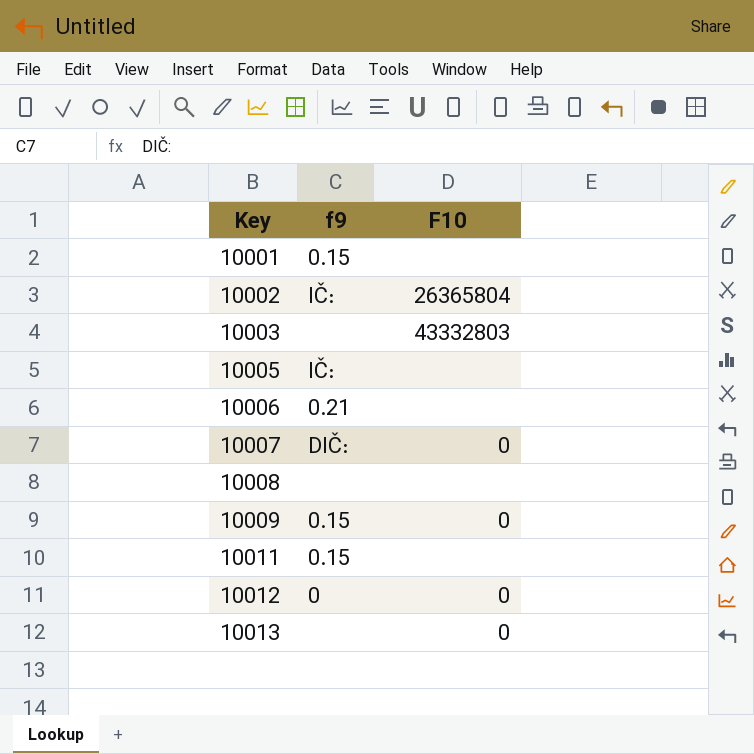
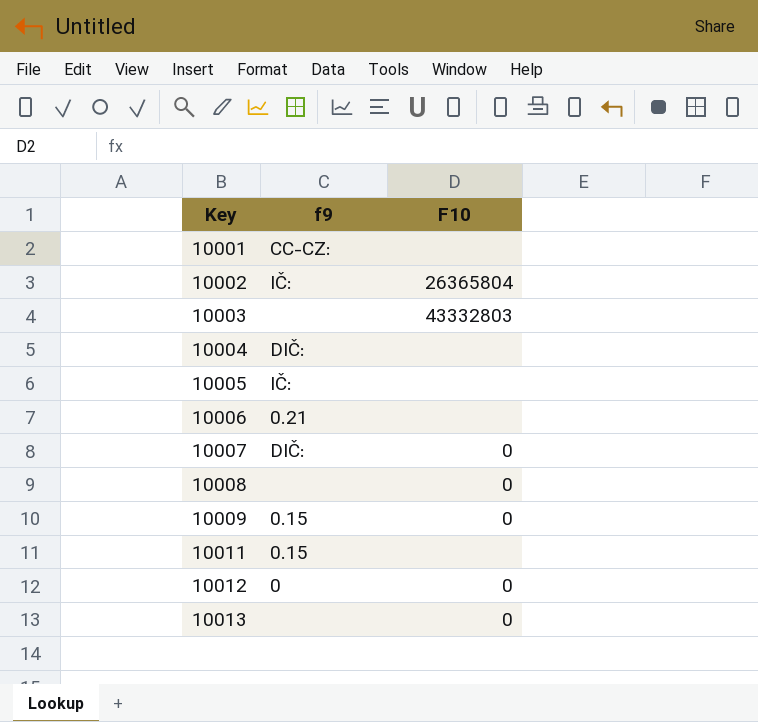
10001 | f9: 0.15 -> CC-CZ:
row 10004: none -> DIČ: | none
10008 | F10: none -> 0

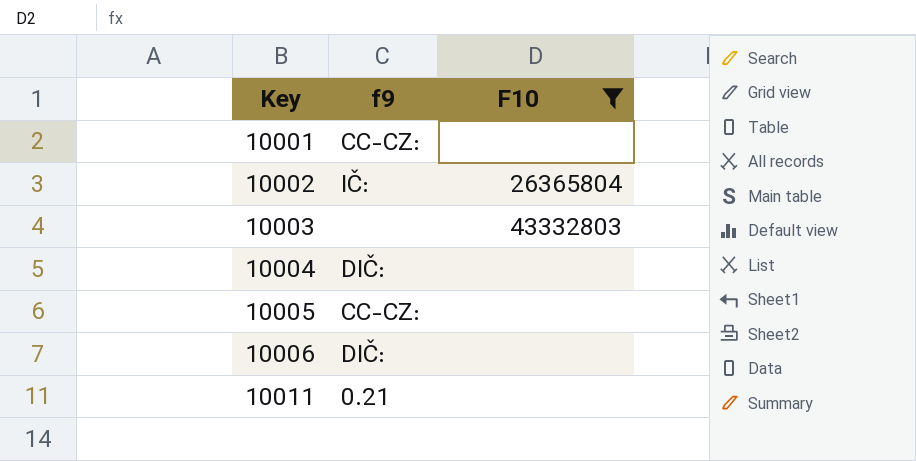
filter: none -> F10 != 0
10005 | f9: IČ: -> CC-CZ:
10006 | f9: 0.21 -> DIČ:
10011 | f9: 0.15 -> 0.21

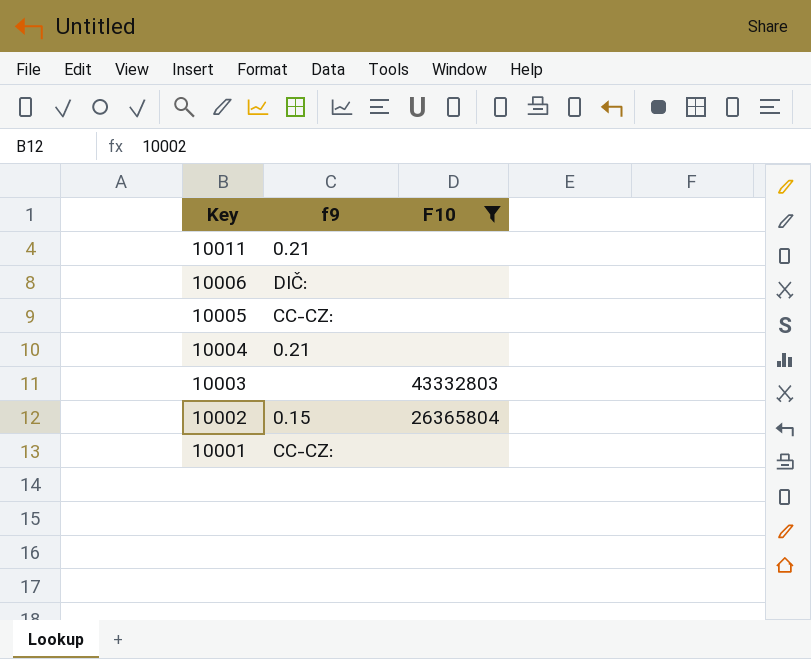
row order: Key ascending -> Key descending
10004 | f9: DIČ: -> 0.21
10002 | f9: IČ: -> 0.15

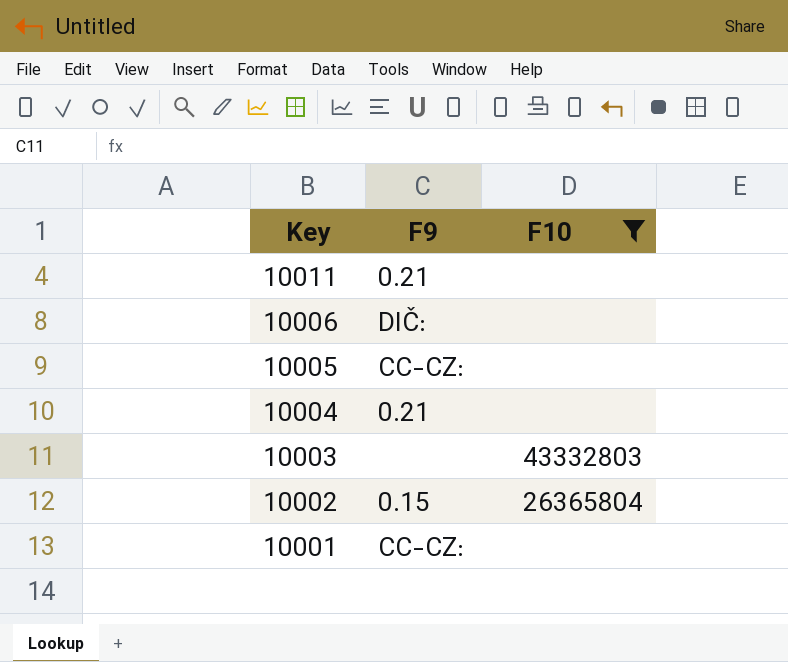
column name: f9 -> F9

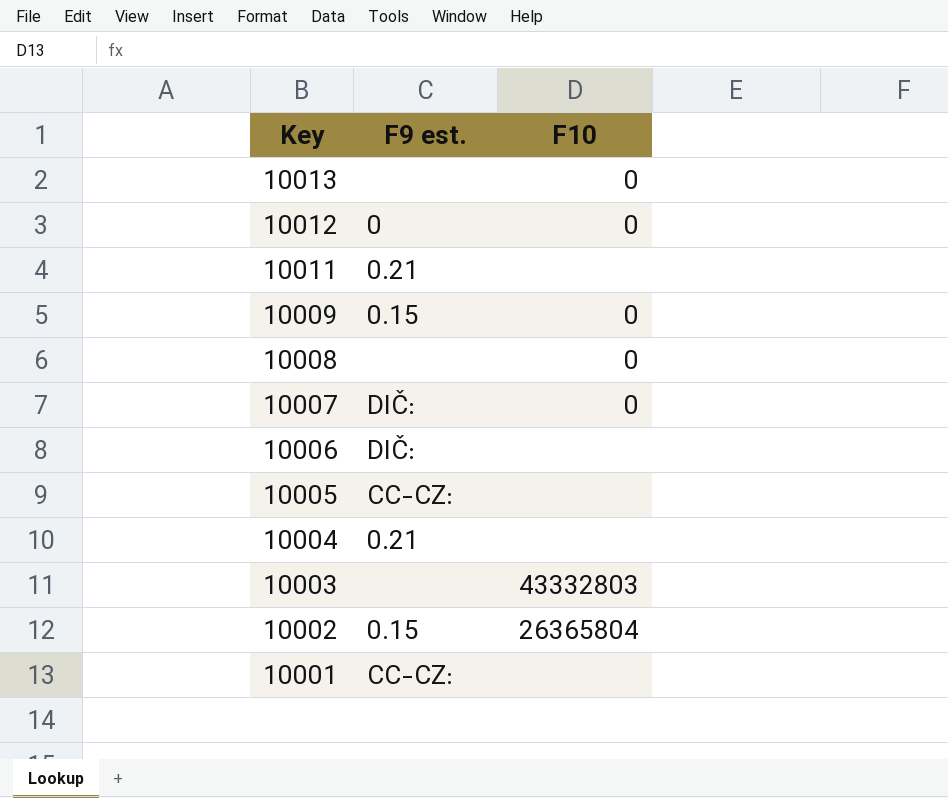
filter: F10 != 0 -> none
column name: F9 -> F9 est.

